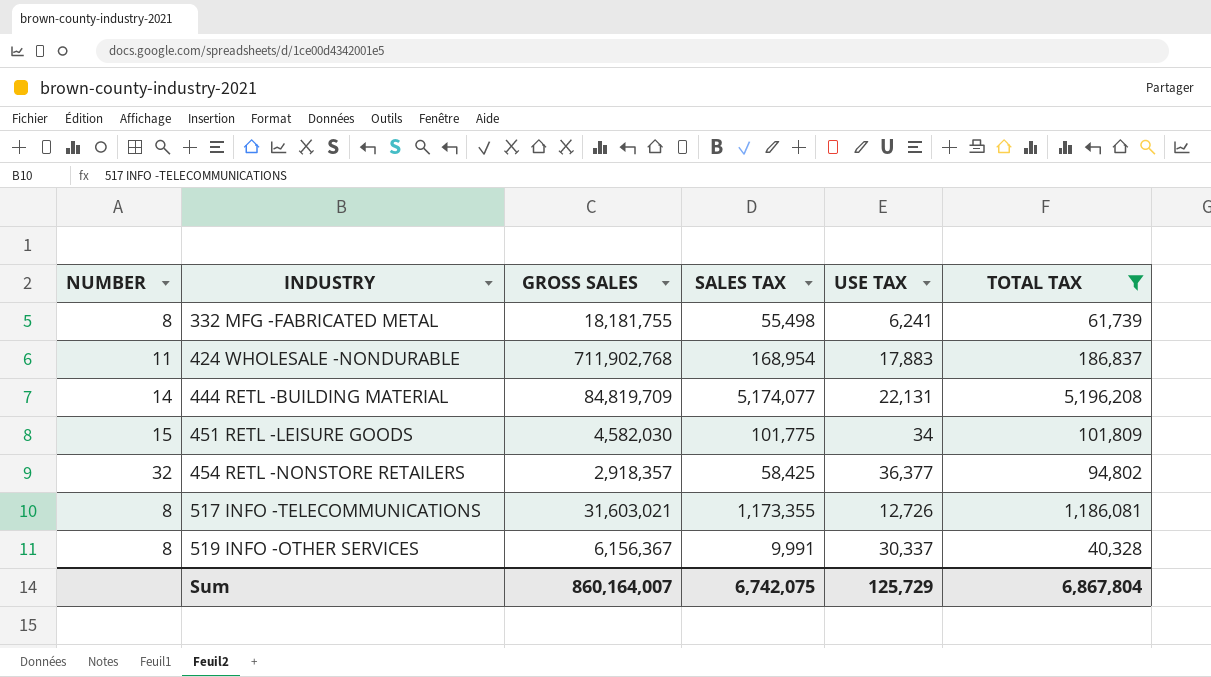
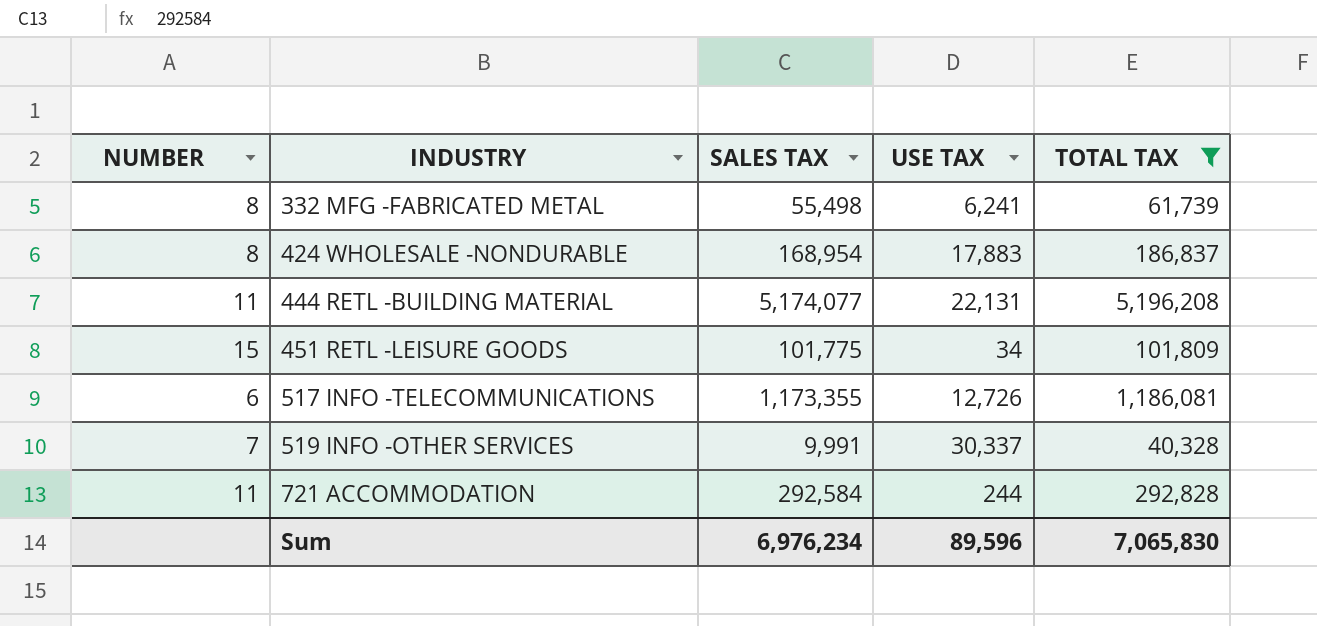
column GROSS SALES | position: 3 -> none
row 454 RETL -NONSTORE RETAILERS: 32 | 2,918,357 | 58,425 | 36,377 | 94,802 -> none
424 WHOLESALE -NONDURABLE | NUMBER: 11 -> 8
444 RETL -BUILDING MATERIAL | NUMBER: 14 -> 11
517 INFO -TELECOMMUNICATIONS | NUMBER: 8 -> 6
519 INFO -OTHER SERVICES | NUMBER: 8 -> 7
row 721 ACCOMMODATION: none -> 11 | 292,584 | 244 | 292,828
Sum | SALES TAX: 6,742,075 -> 6,976,234
Sum | USE TAX: 125,729 -> 89,596
Sum | TOTAL TAX: 6,867,804 -> 7,065,830

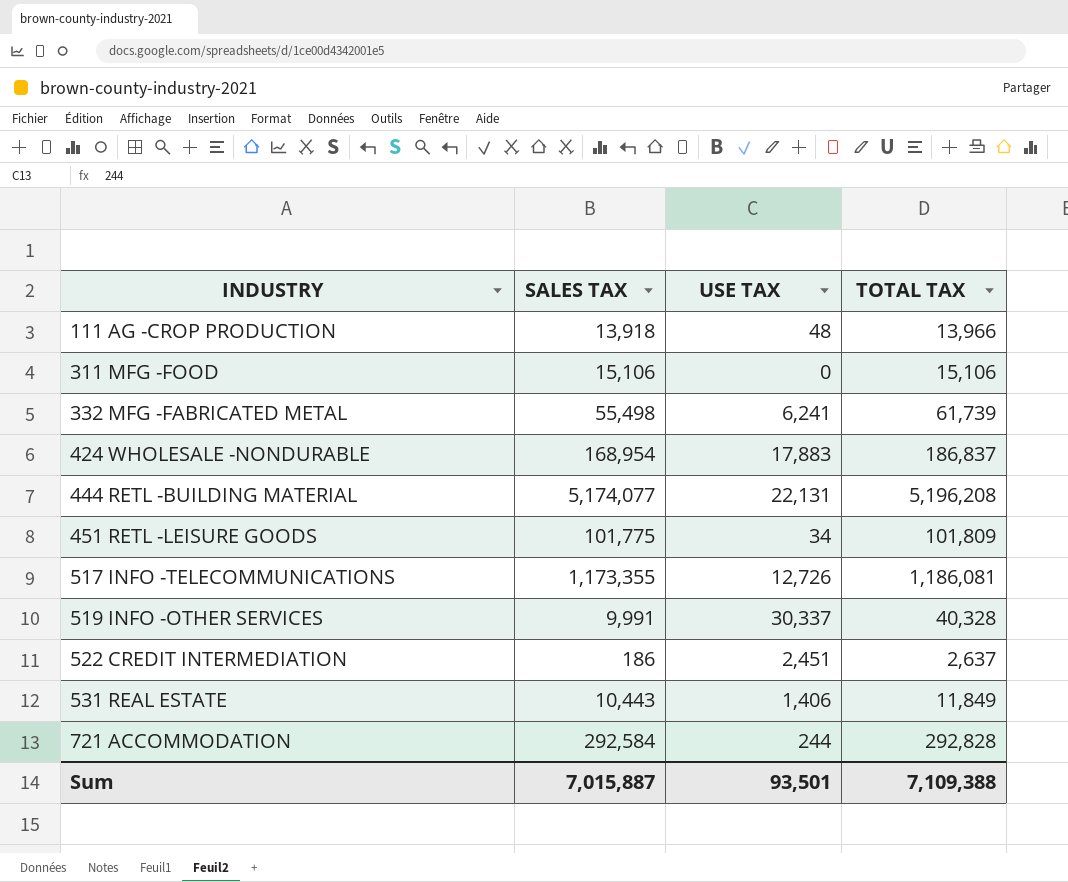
filter: TOTAL TAX >= 40,328 -> none
column NUMBER | position: 1 -> none
Sum | SALES TAX: 6,976,234 -> 7,015,887
Sum | USE TAX: 89,596 -> 93,501
Sum | TOTAL TAX: 7,065,830 -> 7,109,388

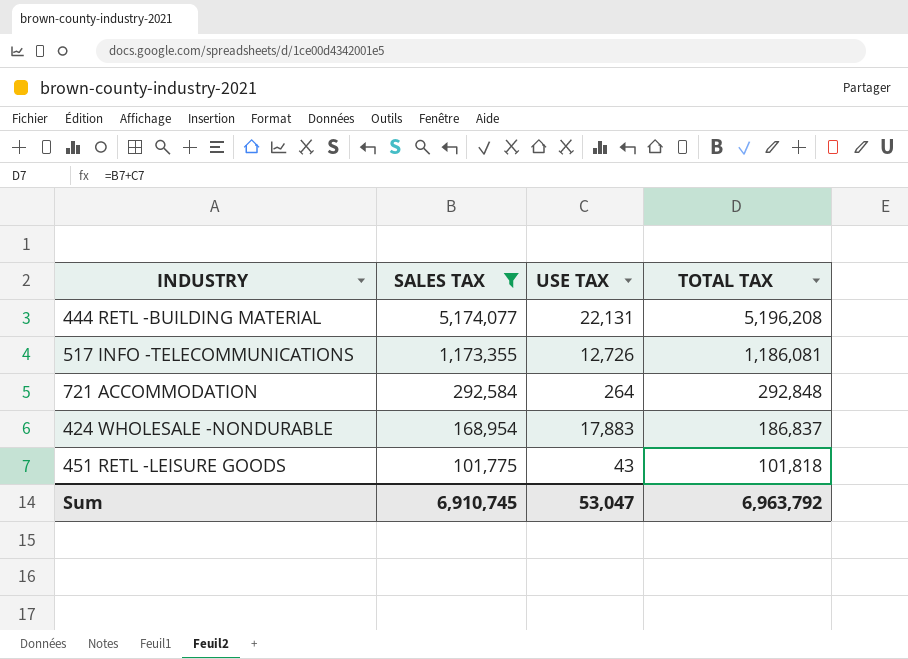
filter: none -> SALES TAX >= 101,775
row order: INDUSTRY ascending -> SALES TAX descending
721 ACCOMMODATION | USE TAX: 244 -> 264
721 ACCOMMODATION | TOTAL TAX: 292,828 -> 292,848
451 RETL -LEISURE GOODS | USE TAX: 34 -> 43
451 RETL -LEISURE GOODS | TOTAL TAX: 101,809 -> 101,818
Sum | SALES TAX: 7,015,887 -> 6,910,745
Sum | USE TAX: 93,501 -> 53,047
Sum | TOTAL TAX: 7,109,388 -> 6,963,792

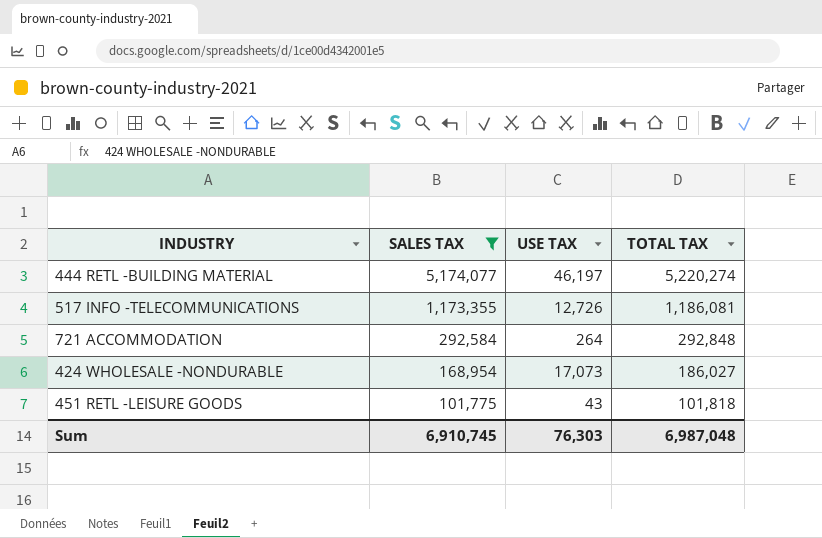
444 RETL -BUILDING MATERIAL | USE TAX: 22,131 -> 46,197
444 RETL -BUILDING MATERIAL | TOTAL TAX: 5,196,208 -> 5,220,274
424 WHOLESALE -NONDURABLE | USE TAX: 17,883 -> 17,073
424 WHOLESALE -NONDURABLE | TOTAL TAX: 186,837 -> 186,027
Sum | USE TAX: 53,047 -> 76,303
Sum | TOTAL TAX: 6,963,792 -> 6,987,048

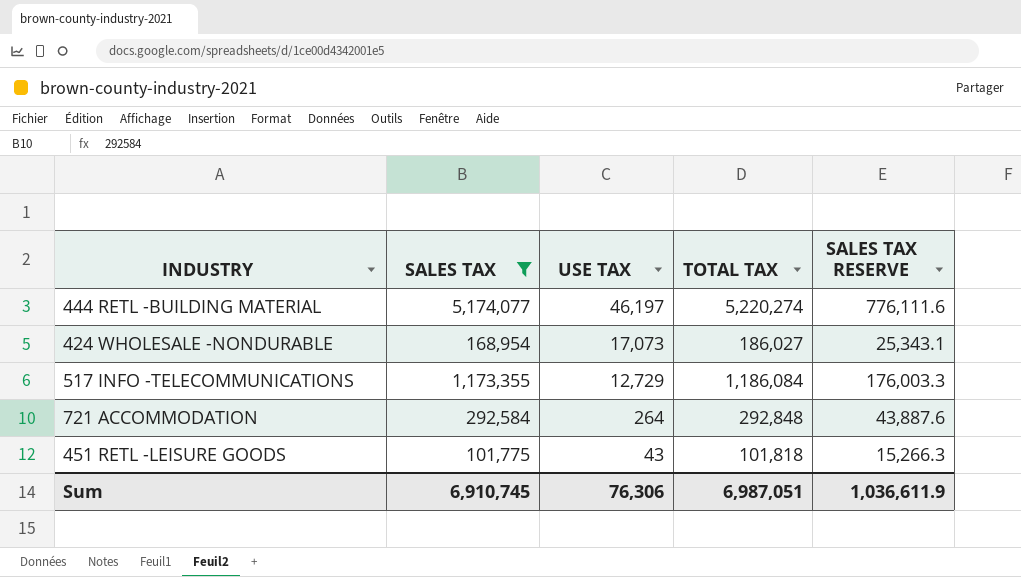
row order: SALES TAX descending -> USE TAX descending
column SALES TAX RESERVE | formula: none -> [SALES TAX] * 0.15
517 INFO -TELECOMMUNICATIONS | USE TAX: 12,726 -> 12,729
517 INFO -TELECOMMUNICATIONS | TOTAL TAX: 1,186,081 -> 1,186,084
Sum | USE TAX: 76,303 -> 76,306
Sum | TOTAL TAX: 6,987,048 -> 6,987,051

